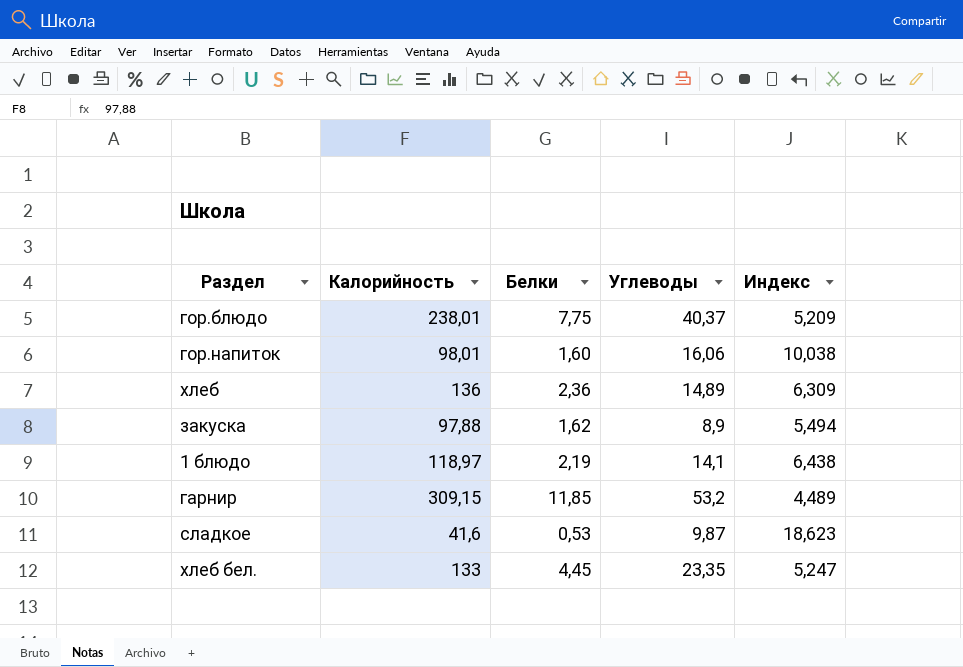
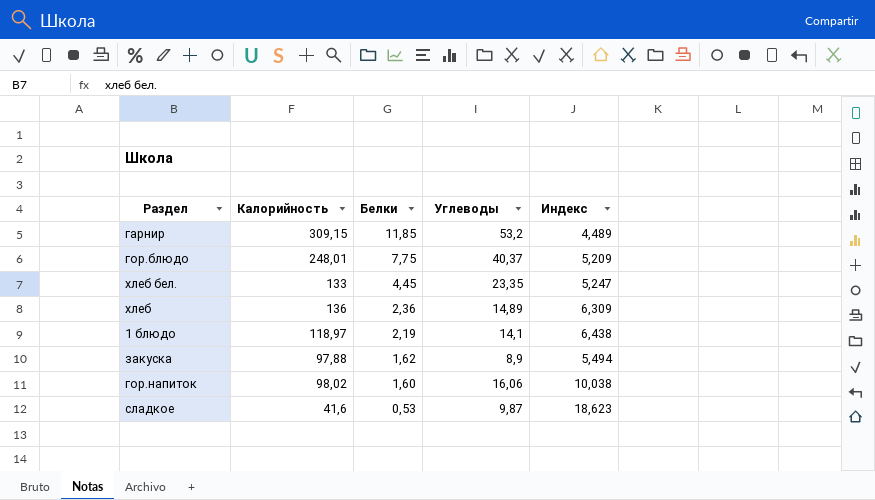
row order: none -> Белки descending
гор.блюдо | Калорийность: 238,01 -> 248,01
гор.напиток | Калорийность: 98,01 -> 98,02

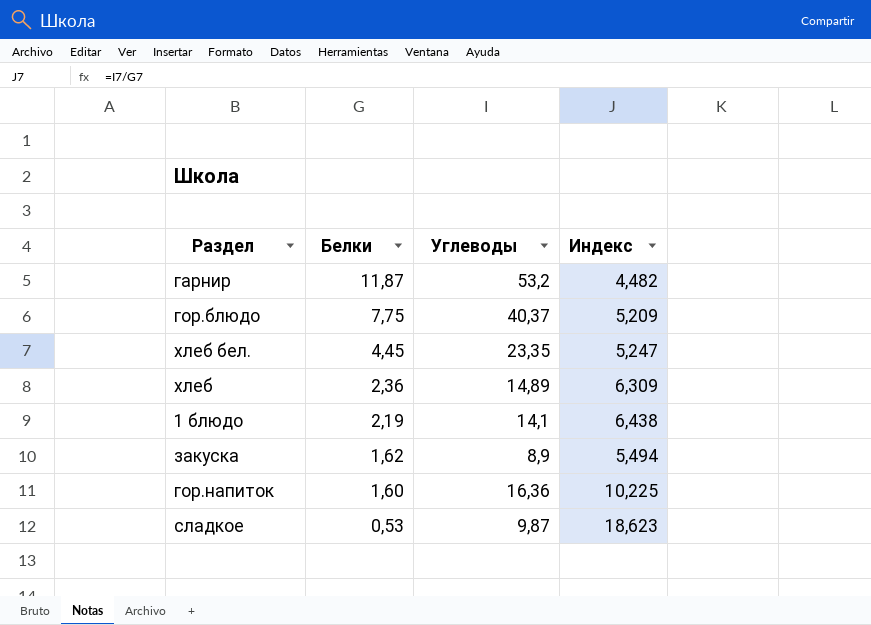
column Калорийность | position: 2 -> none
гарнир | Белки: 11,85 -> 11,87
гарнир | Индекс: 4,489 -> 4,482
гор.напиток | Углеводы: 16,06 -> 16,36
гор.напиток | Индекс: 10,038 -> 10,225

